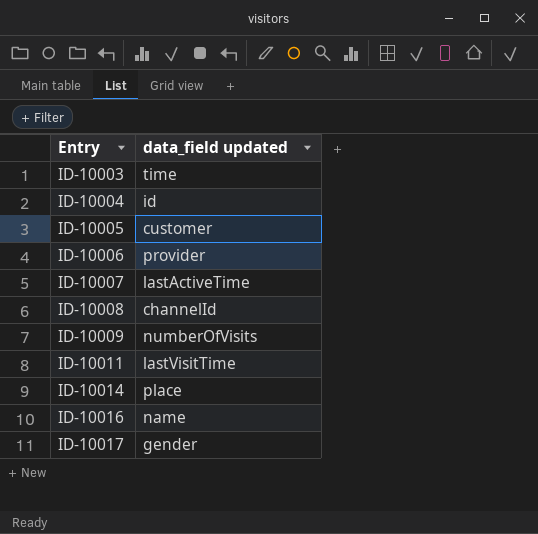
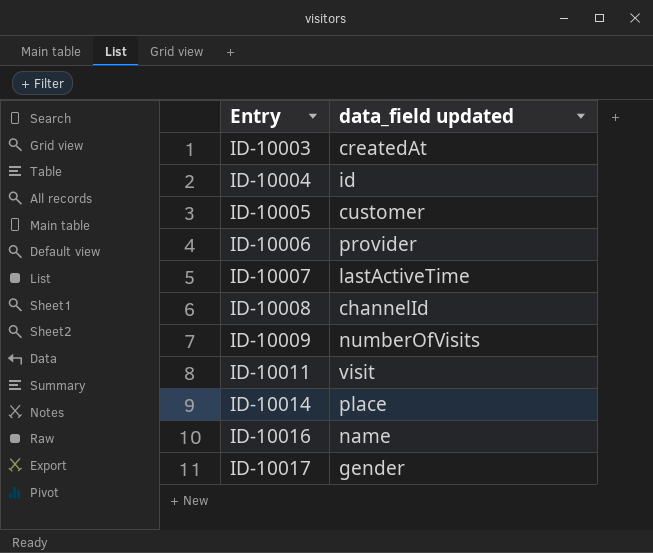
ID-10003 | data_field updated: time -> createdAt
ID-10011 | data_field updated: lastVisitTime -> visit

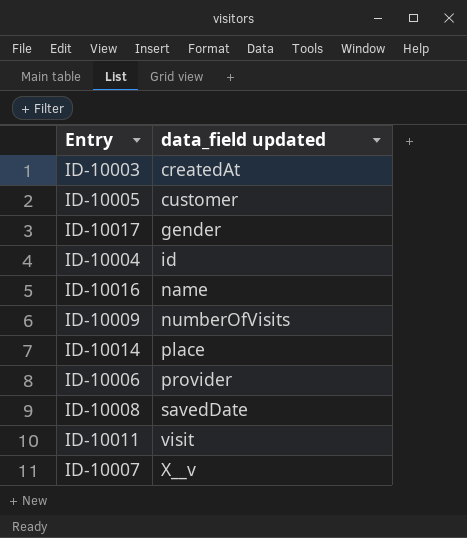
row order: Entry ascending -> data_field updated ascending
ID-10008 | data_field updated: channelId -> savedDate
ID-10007 | data_field updated: lastActiveTime -> X__v

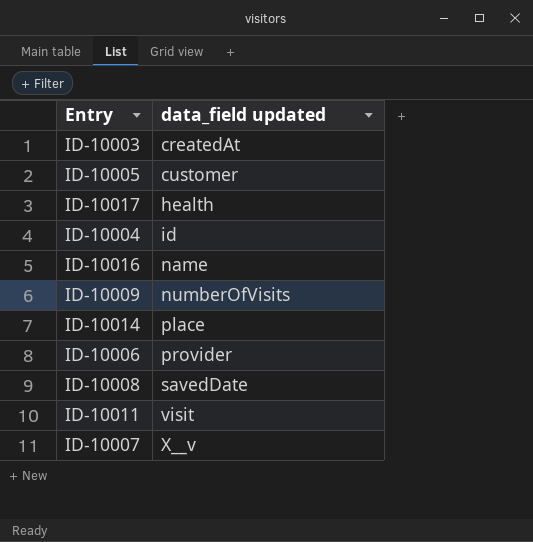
ID-10017 | data_field updated: gender -> health

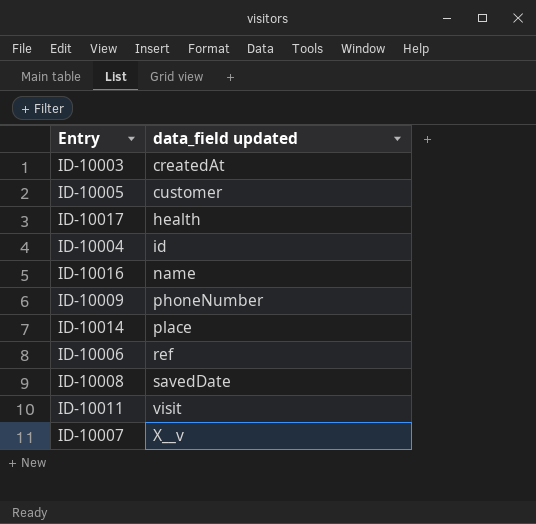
ID-10009 | data_field updated: numberOfVisits -> phoneNumber
ID-10006 | data_field updated: provider -> ref

